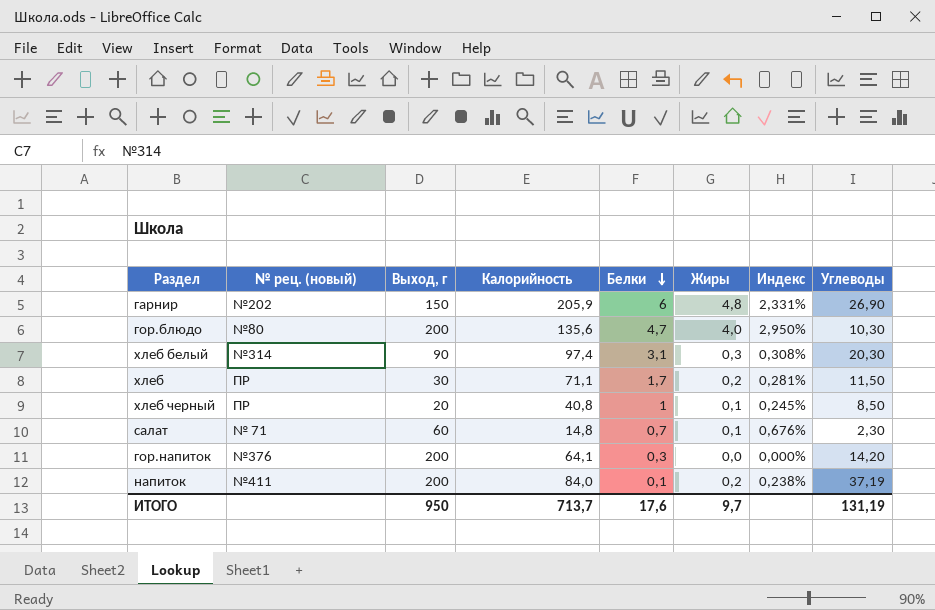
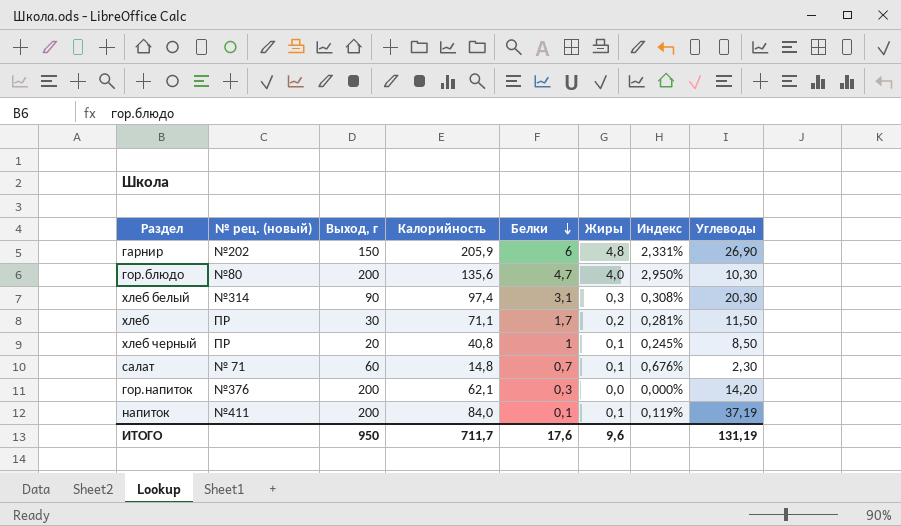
гор.напиток | Калорийность: 64,1 -> 62,1
напиток | Жиры: 0,2 -> 0,1
напиток | Индекс: 0,238% -> 0,119%
ИТОГО | Калорийность: 713,7 -> 711,7
ИТОГО | Жиры: 9,7 -> 9,6

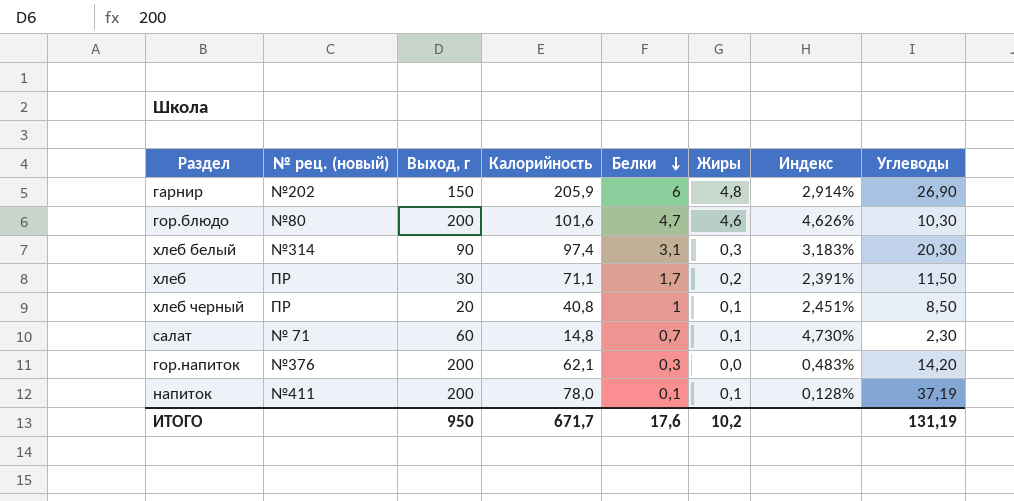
column Индекс | formula: [Жиры] / [Калорийность] -> [Белки] / [Калорийность]
гор.блюдо | Калорийность: 135,6 -> 101,6
гор.блюдо | Жиры: 4,0 -> 4,6
напиток | Калорийность: 84,0 -> 78,0
ИТОГО | Калорийность: 711,7 -> 671,7
ИТОГО | Жиры: 9,6 -> 10,2

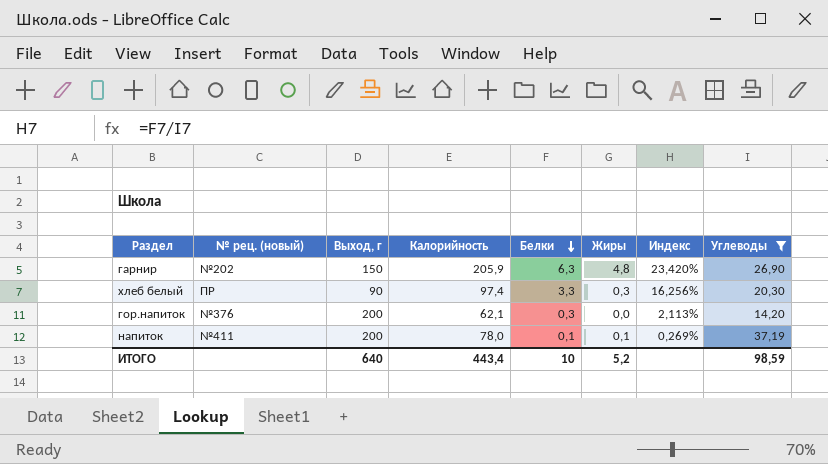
filter: none -> Углеводы >= 14,20
column Индекс | formula: [Белки] / [Калорийность] -> [Белки] / [Углеводы]
гарнир | Белки: 6 -> 6,3
хлеб белый | № рец. (новый): №314 -> ПР
хлеб белый | Белки: 3,1 -> 3,3
ИТОГО | Выход, г: 950 -> 640
ИТОГО | Калорийность: 671,7 -> 443,4
ИТОГО | Белки: 17,6 -> 10
ИТОГО | Жиры: 10,2 -> 5,2
ИТОГО | Углеводы: 131,19 -> 98,59

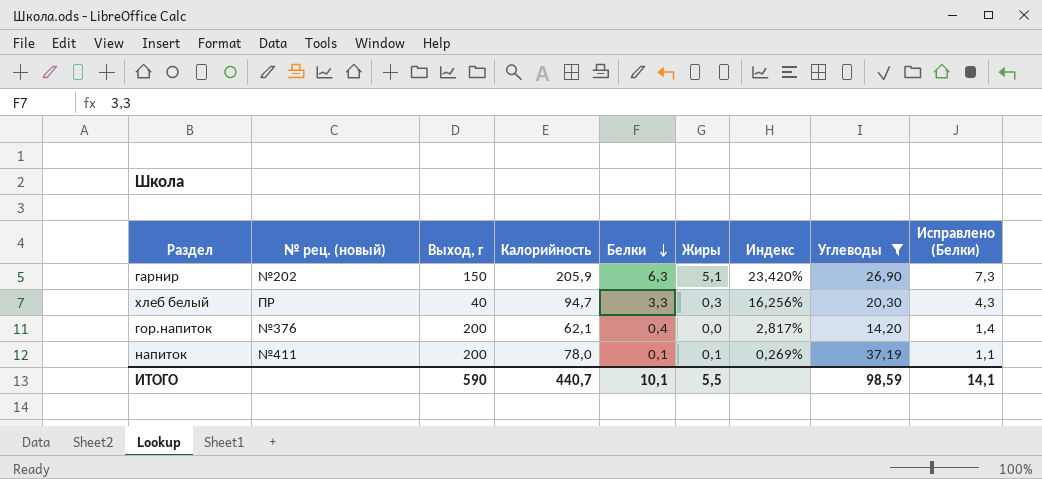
column Исправлено (Белки) | formula: none -> [Белки] + 1
гарнир | Жиры: 4,8 -> 5,1
хлеб белый | Выход, г: 90 -> 40
хлеб белый | Калорийность: 97,4 -> 94,7
гор.напиток | Белки: 0,3 -> 0,4
гор.напиток | Индекс: 2,113% -> 2,817%
ИТОГО | Выход, г: 640 -> 590
ИТОГО | Калорийность: 443,4 -> 440,7
ИТОГО | Белки: 10 -> 10,1
ИТОГО | Жиры: 5,2 -> 5,5

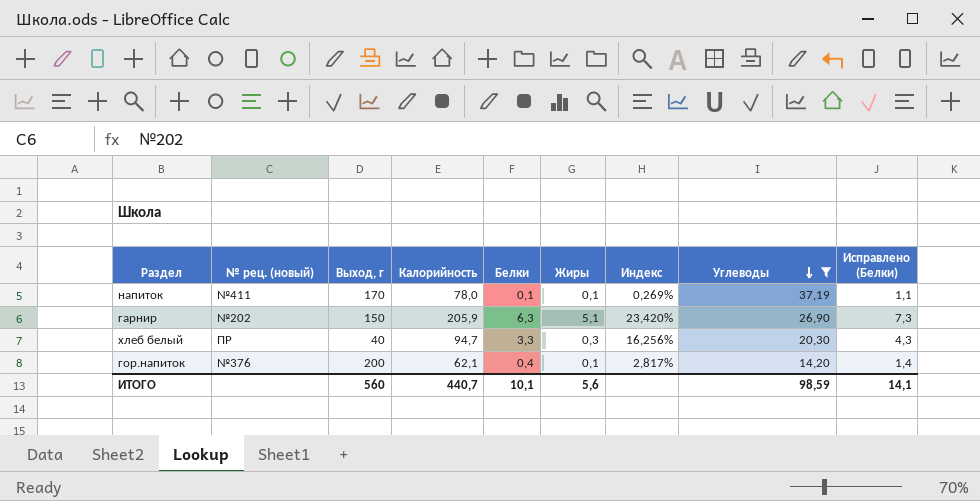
row order: Белки descending -> Углеводы descending
напиток | Выход, г: 200 -> 170
гор.напиток | Жиры: 0,0 -> 0,1
ИТОГО | Выход, г: 590 -> 560
ИТОГО | Жиры: 5,5 -> 5,6

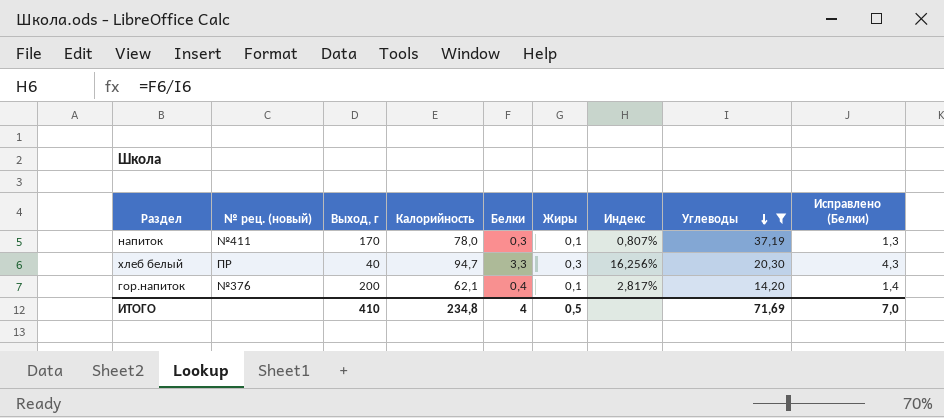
row гарнир: №202 | 150 | 205,9 | 6,3 | 5,1 | 23,420% | 26,90 | 7,3 -> none
напиток | Белки: 0,1 -> 0,3
напиток | Индекс: 0,269% -> 0,807%
напиток | Исправлено (Белки): 1,1 -> 1,3
ИТОГО | Выход, г: 560 -> 410
ИТОГО | Калорийность: 440,7 -> 234,8
ИТОГО | Белки: 10,1 -> 4
ИТОГО | Жиры: 5,6 -> 0,5
ИТОГО | Углеводы: 98,59 -> 71,69
ИТОГО | Исправлено (Белки): 14,1 -> 7,0

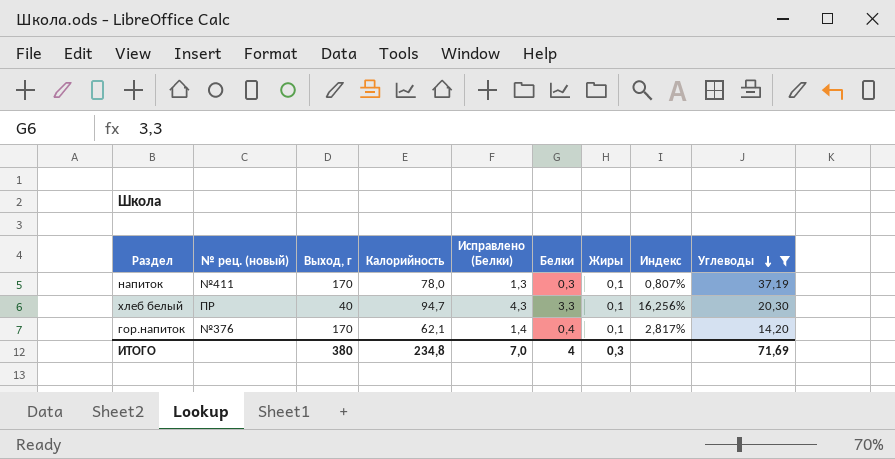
column Исправлено (Белки) | position: 9 -> 5
хлеб белый | Жиры: 0,3 -> 0,1
гор.напиток | Выход, г: 200 -> 170
ИТОГО | Выход, г: 410 -> 380
ИТОГО | Жиры: 0,5 -> 0,3

